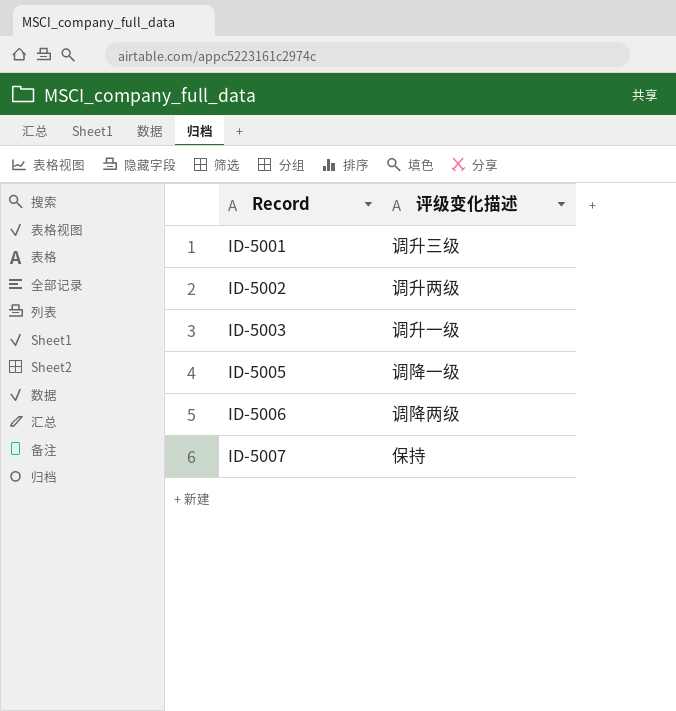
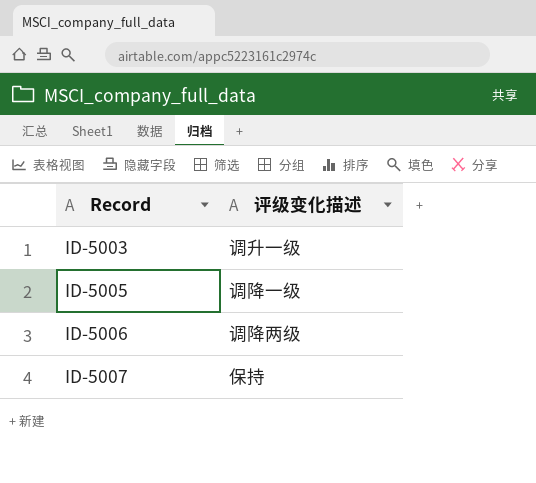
row ID-5001: 调升三级 -> none
row ID-5002: 调升两级 -> none

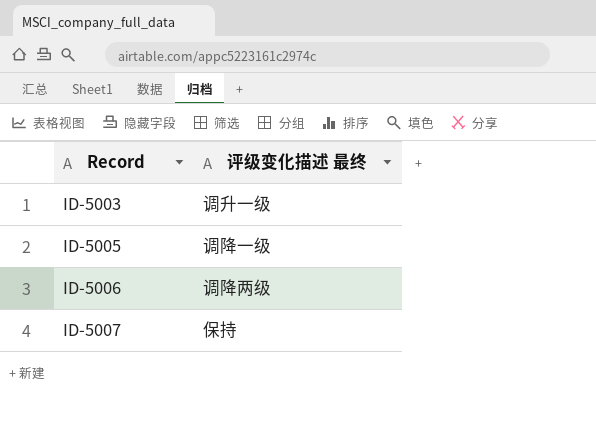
column name: 评级变化描述 -> 评级变化描述 最终

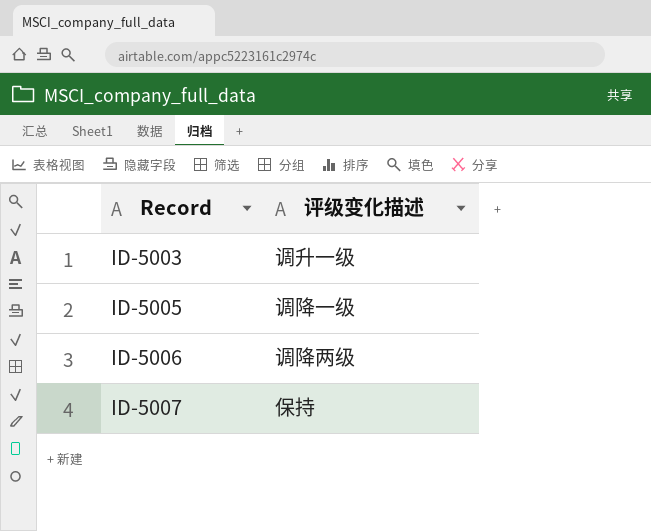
column name: 评级变化描述 最终 -> 评级变化描述

